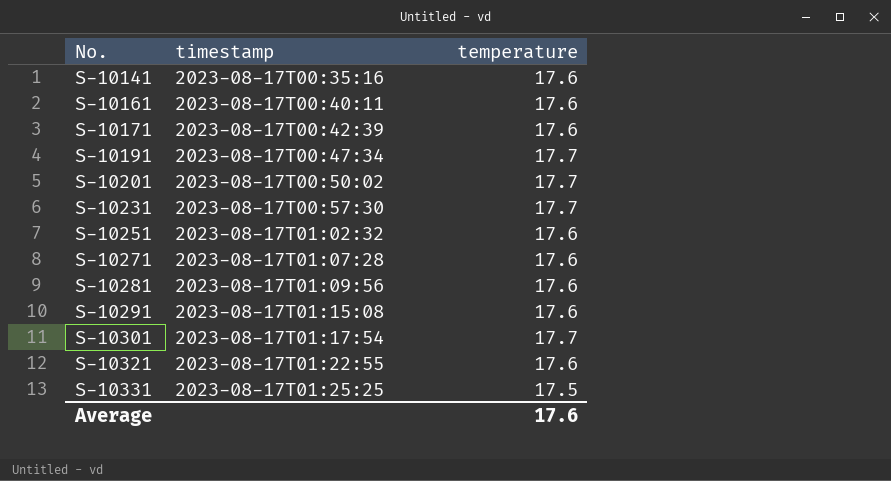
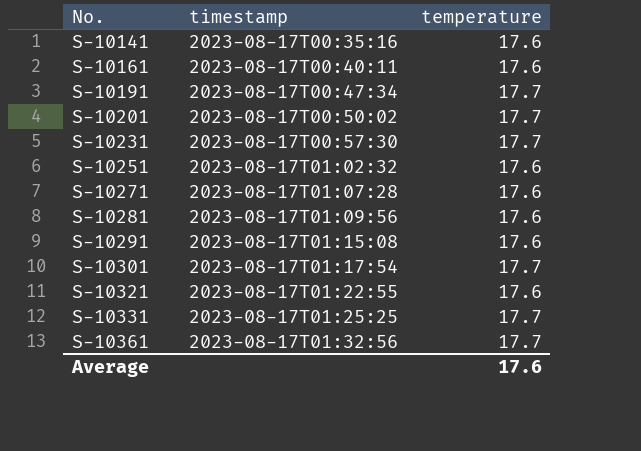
row S-10171: 2023-08-17T00:42:39 | 17.6 -> none
S-10331 | temperature: 17.5 -> 17.7
row S-10361: none -> 2023-08-17T01:32:56 | 17.7

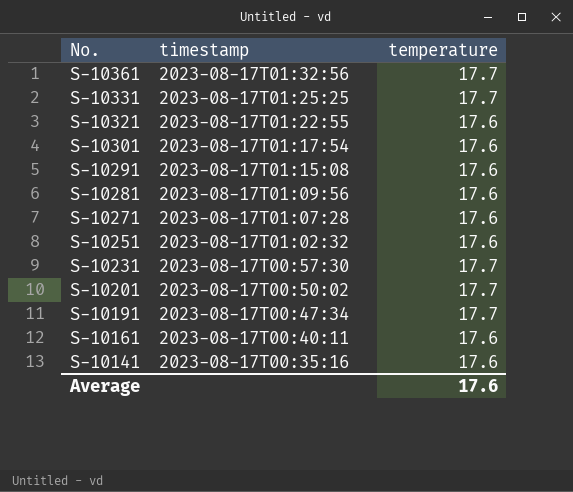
row order: No. ascending -> No. descending
S-10301 | temperature: 17.7 -> 17.6

